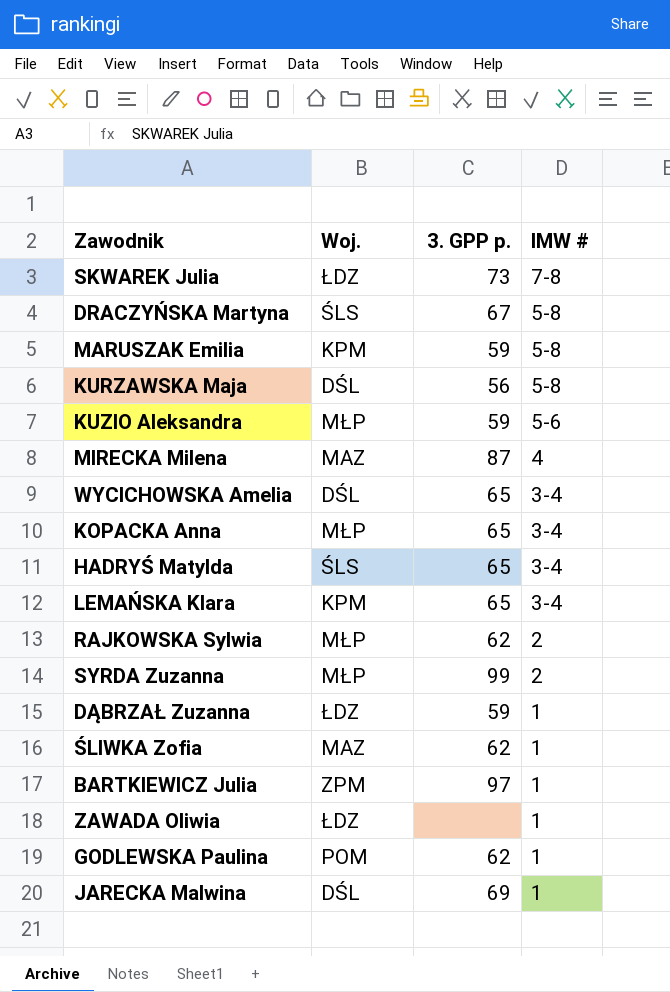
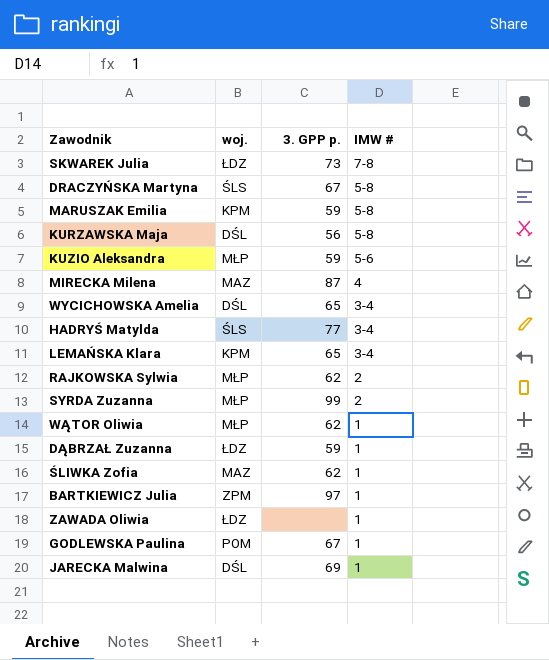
column name: Woj. -> woj.
row KOPACKA Anna: MŁP | 65 | 3-4 -> none
HADRYŚ Matylda | 3. GPP p.: 65 -> 77
row WĄTOR Oliwia: none -> MŁP | 62 | 1
GODLEWSKA Paulina | 3. GPP p.: 62 -> 67

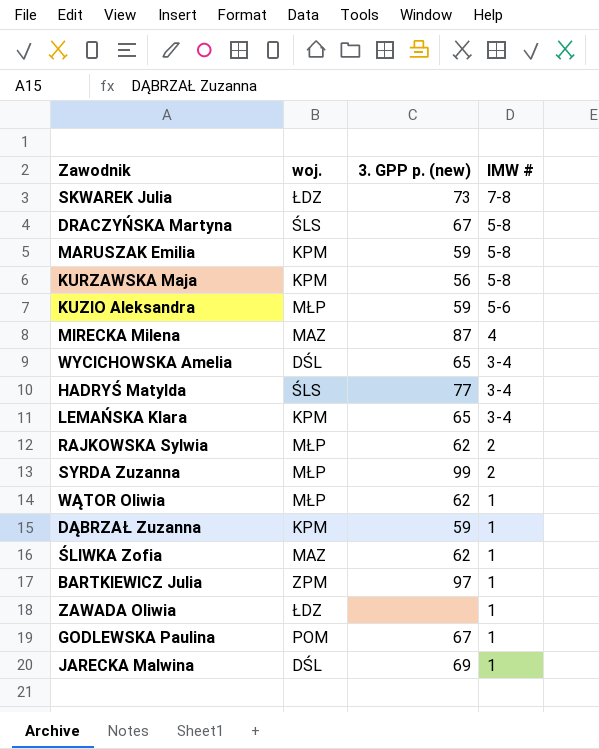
column name: 3. GPP p. -> 3. GPP p. (new)
KURZAWSKA Maja | woj.: DŚL -> KPM
DĄBRZAŁ Zuzanna | woj.: ŁDZ -> KPM

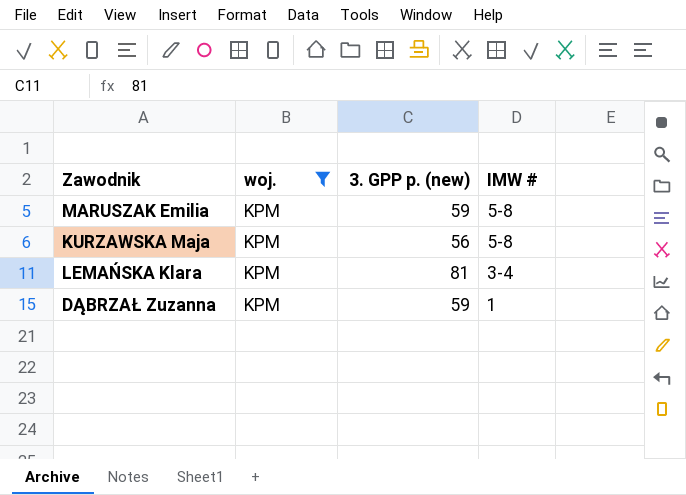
filter: none -> woj. = KPM
LEMAŃSKA Klara | 3. GPP p. (new): 65 -> 81

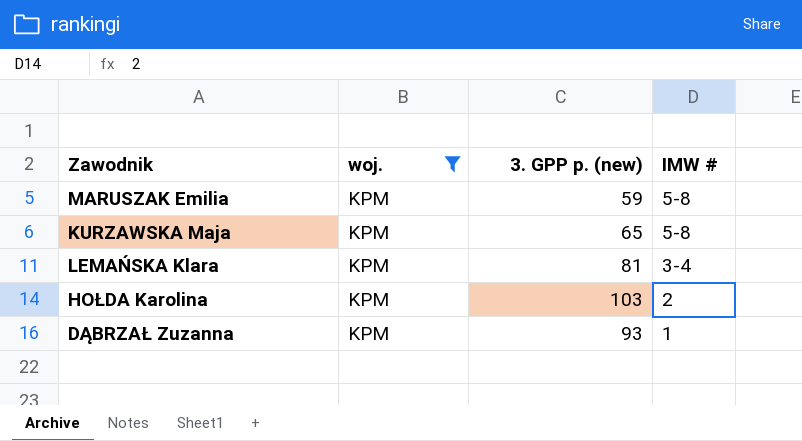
KURZAWSKA Maja | 3. GPP p. (new): 56 -> 65
row HOŁDA Karolina: none -> KPM | 103 | 2
DĄBRZAŁ Zuzanna | 3. GPP p. (new): 59 -> 93

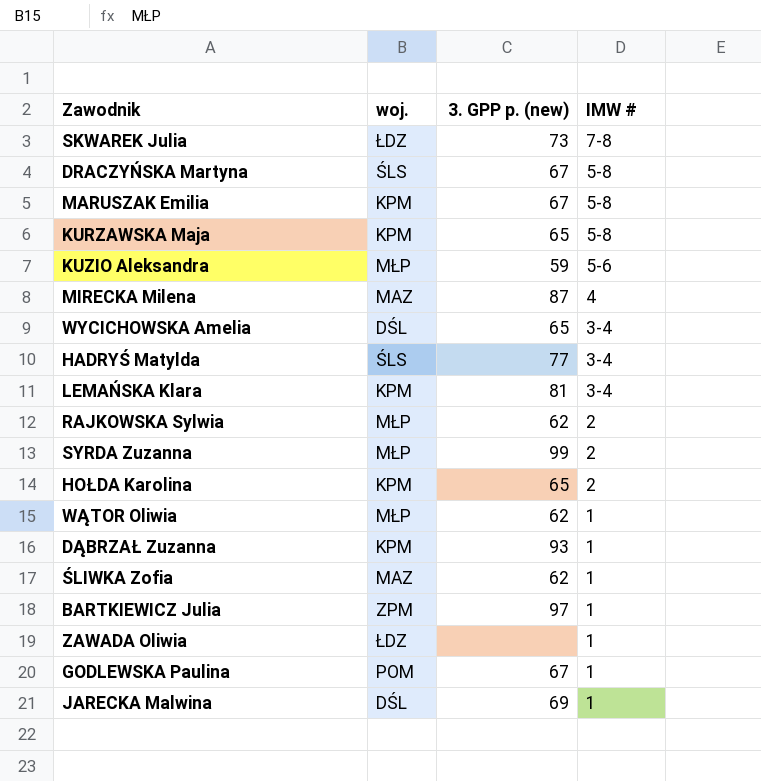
filter: woj. = KPM -> none
MARUSZAK Emilia | 3. GPP p. (new): 59 -> 67
HOŁDA Karolina | 3. GPP p. (new): 103 -> 65

